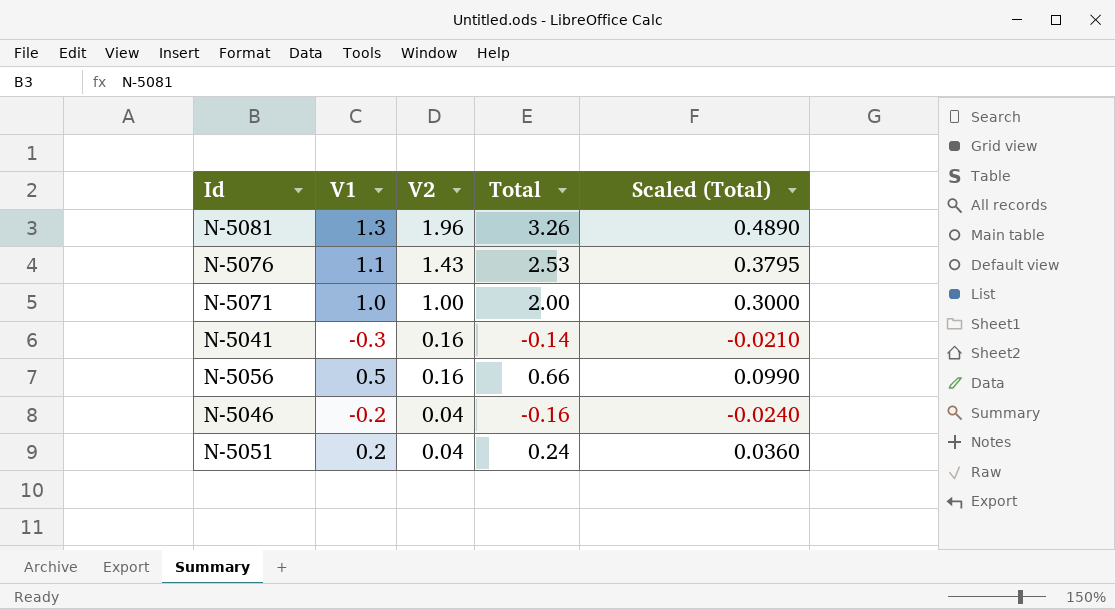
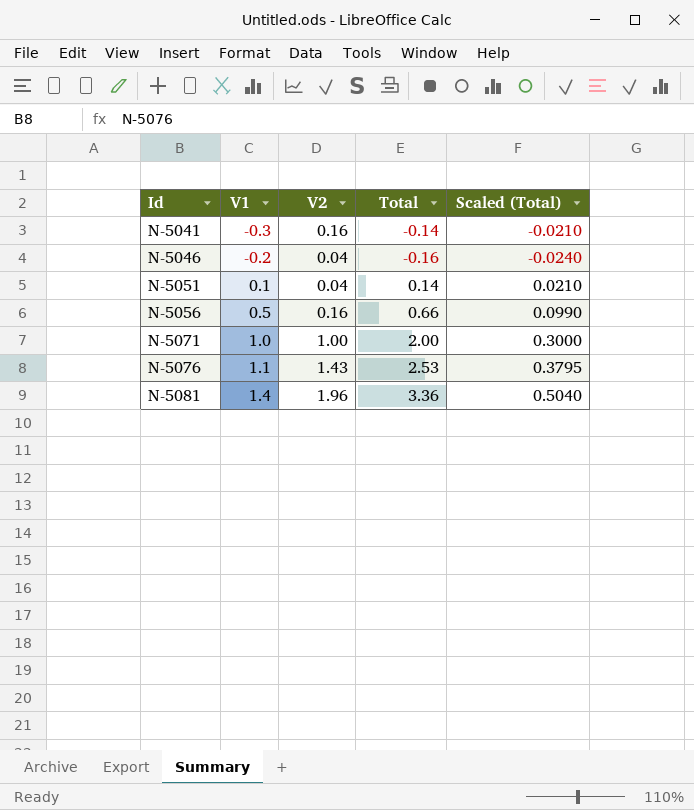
row order: V2 descending -> Id ascending
N-5051 | V1: 0.2 -> 0.1
N-5051 | Total: 0.24 -> 0.14
N-5051 | Scaled (Total): 0.0360 -> 0.0210
N-5081 | V1: 1.3 -> 1.4
N-5081 | Total: 3.26 -> 3.36
N-5081 | Scaled (Total): 0.4890 -> 0.5040

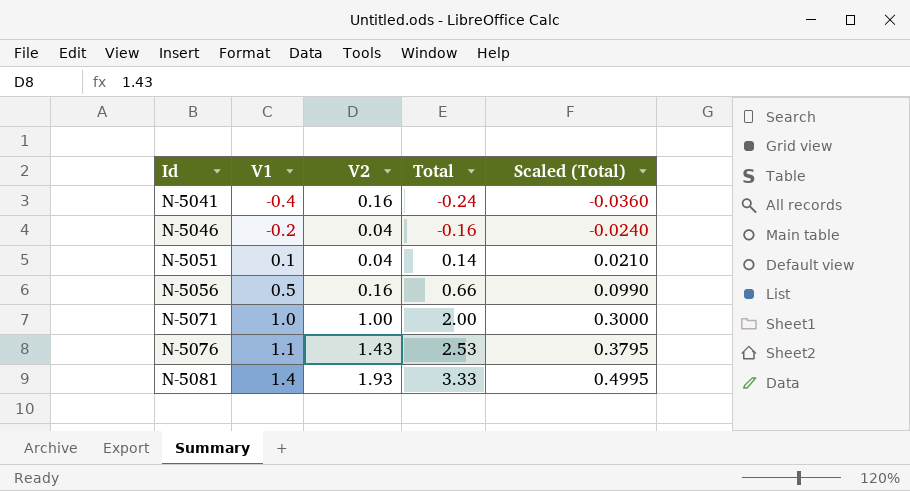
N-5041 | V1: -0.3 -> -0.4
N-5041 | Total: -0.14 -> -0.24
N-5041 | Scaled (Total): -0.0210 -> -0.0360
N-5081 | V2: 1.96 -> 1.93
N-5081 | Total: 3.36 -> 3.33
N-5081 | Scaled (Total): 0.5040 -> 0.4995

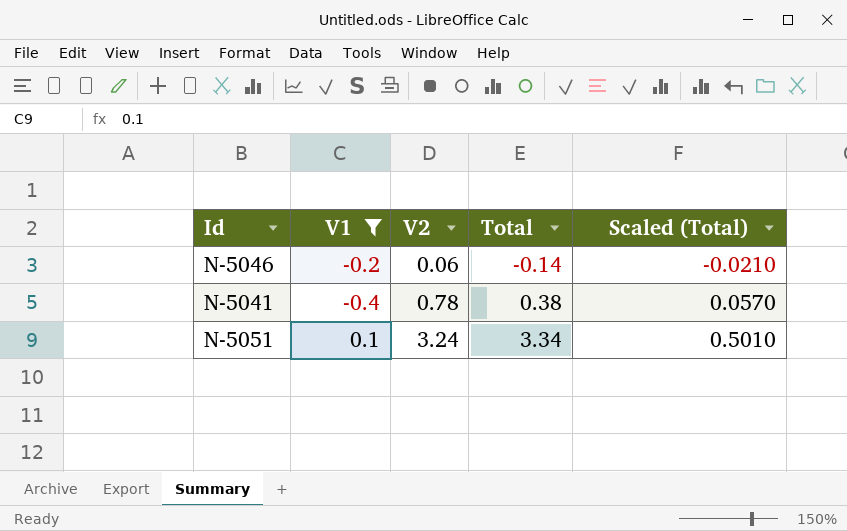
filter: none -> V1 <= 0.1
row order: Id ascending -> V2 ascending
N-5046 | V2: 0.04 -> 0.06
N-5046 | Total: -0.16 -> -0.14
N-5046 | Scaled (Total): -0.0240 -> -0.0210
N-5041 | V2: 0.16 -> 0.78
N-5041 | Total: -0.24 -> 0.38
N-5041 | Scaled (Total): -0.0360 -> 0.0570
N-5051 | V2: 0.04 -> 3.24
N-5051 | Total: 0.14 -> 3.34
N-5051 | Scaled (Total): 0.0210 -> 0.5010

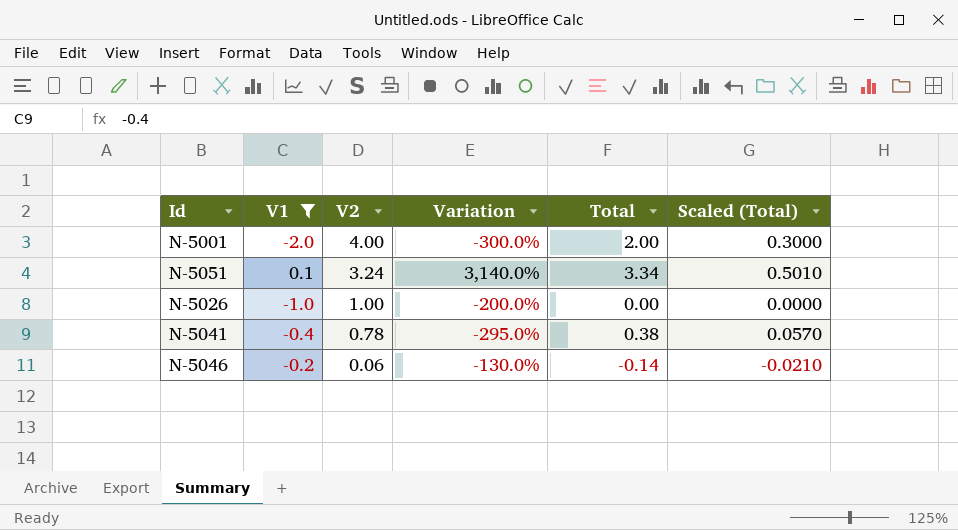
row order: V2 ascending -> V2 descending
column Variation | formula: none -> ([V2] - [V1]) / [V1]
row N-5001: none -> -2.0 | 4.00 | -300.0% | 2.00 | 0.3000
row N-5026: none -> -1.0 | 1.00 | -200.0% | 0.00 | 0.0000

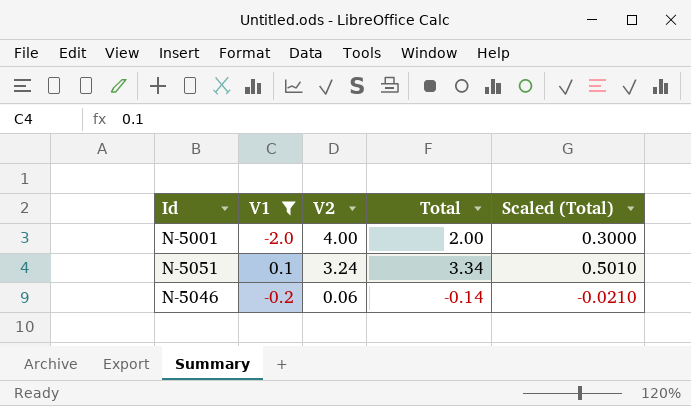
column Variation | formula: ([V2] - [V1]) / [V1] -> none
row N-5026: -1.0 | 1.00 | -200.0% | 0.00 | 0.0000 -> none
row N-5041: -0.4 | 0.78 | -295.0% | 0.38 | 0.0570 -> none

